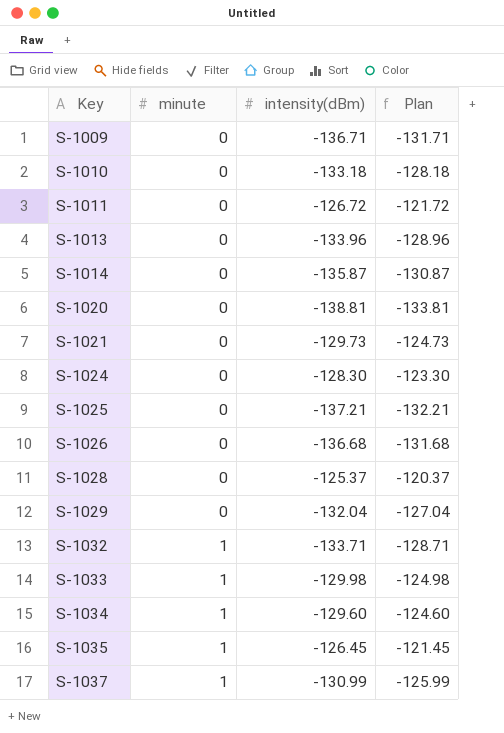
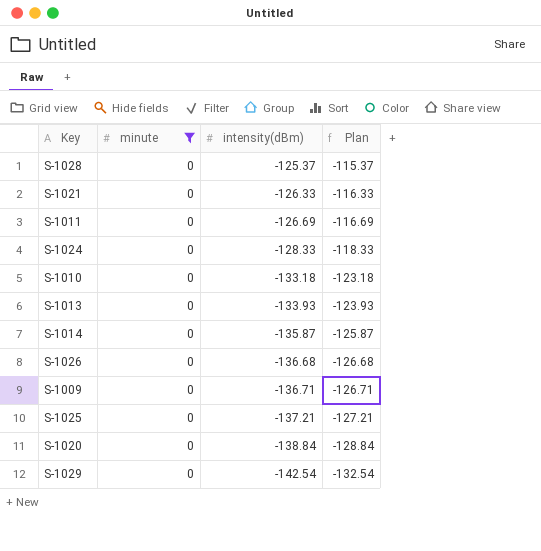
filter: none -> minute = 0
row order: Key ascending -> intensity(dBm) descending
column Plan | formula: [intensity(dBm)] + 5 -> [intensity(dBm)] + 10
S-1021 | intensity(dBm): -129.73 -> -126.33
S-1011 | intensity(dBm): -126.72 -> -126.69
S-1024 | intensity(dBm): -128.30 -> -128.33
S-1013 | intensity(dBm): -133.96 -> -133.93
S-1020 | intensity(dBm): -138.81 -> -138.84
S-1029 | intensity(dBm): -132.04 -> -142.54

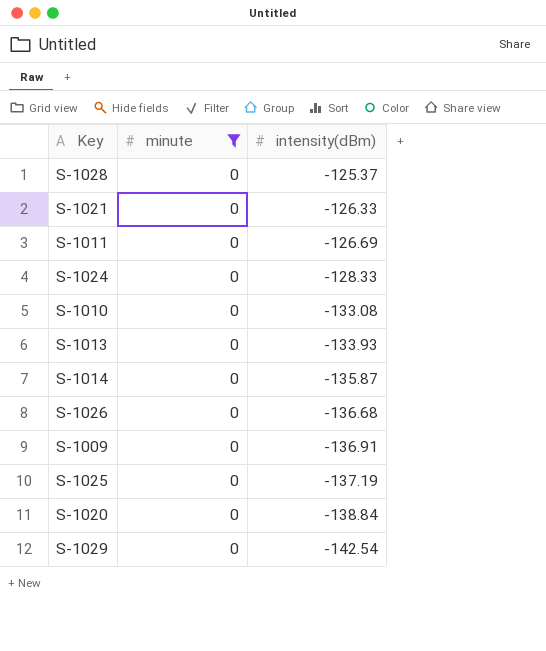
column Plan | formula: [intensity(dBm)] + 10 -> none
S-1010 | intensity(dBm): -133.18 -> -133.08
S-1009 | intensity(dBm): -136.71 -> -136.91
S-1025 | intensity(dBm): -137.21 -> -137.19

